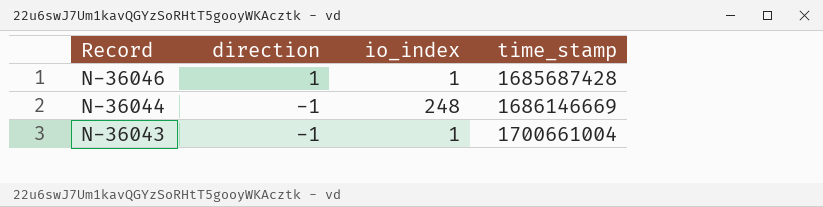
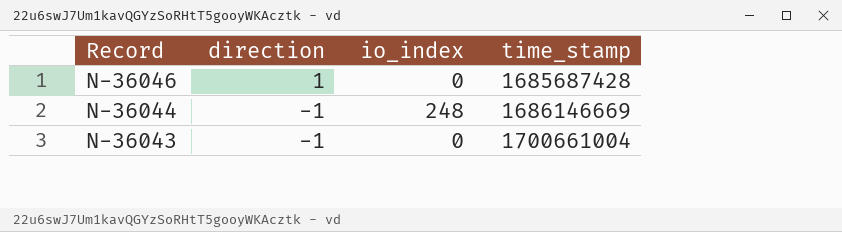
N-36046 | io_index: 1 -> 0
N-36043 | io_index: 1 -> 0

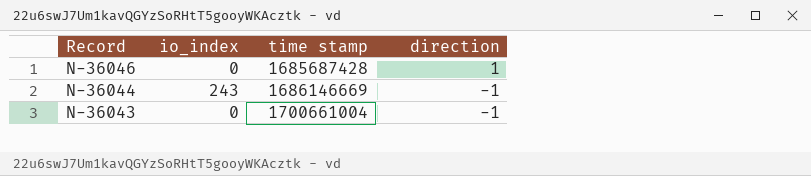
column name: time_stamp -> time stamp
column direction | position: 2 -> 4
N-36044 | io_index: 248 -> 243

